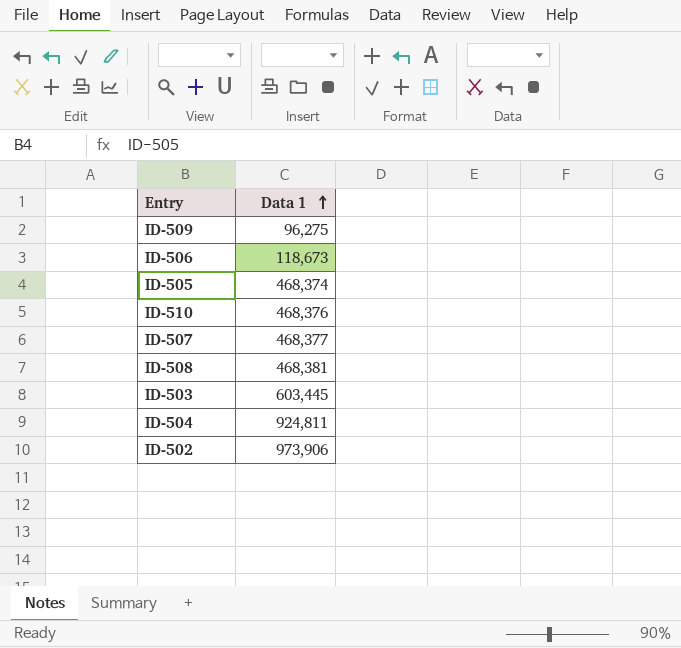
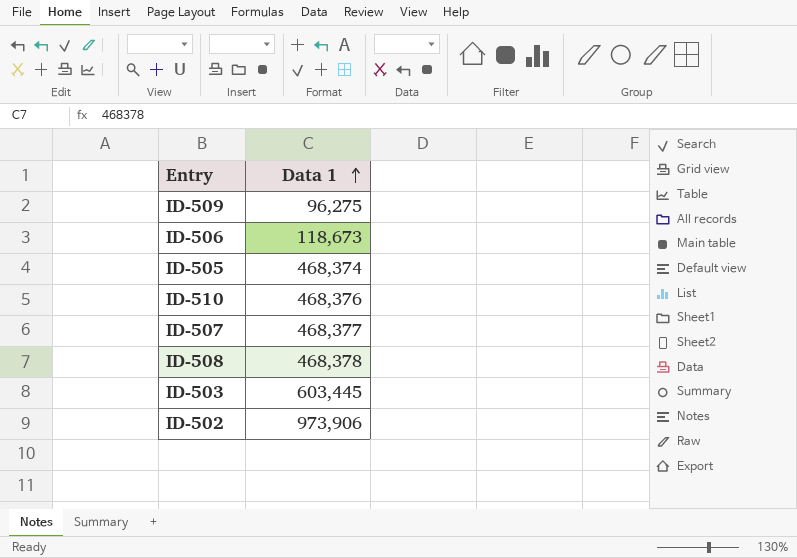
row ID-504: 924,811 -> none
ID-508 | Data 1: 468,381 -> 468,378

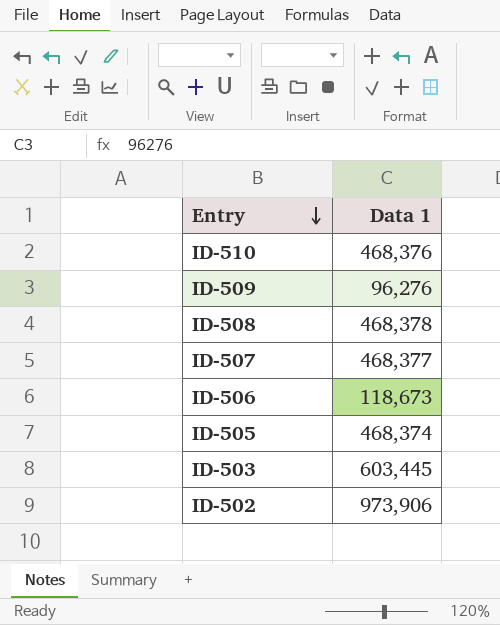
row order: Data 1 ascending -> Entry descending
ID-509 | Data 1: 96,275 -> 96,276

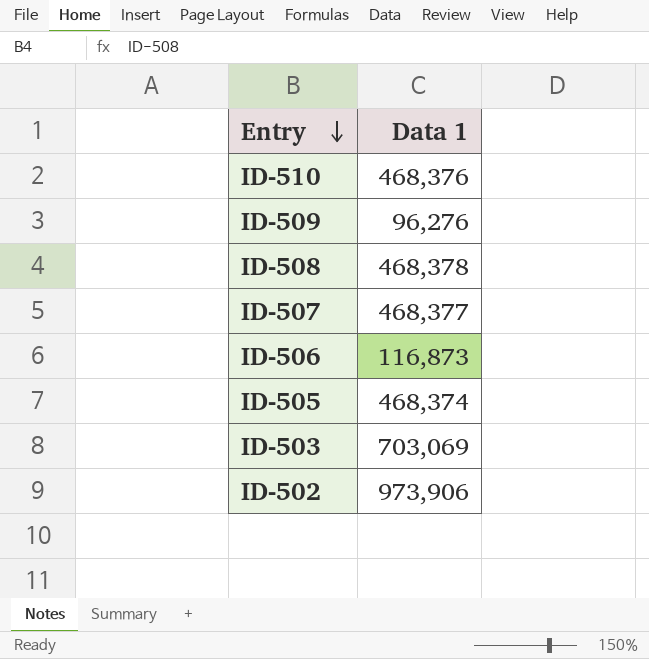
ID-506 | Data 1: 118,673 -> 116,873
ID-503 | Data 1: 603,445 -> 703,069

